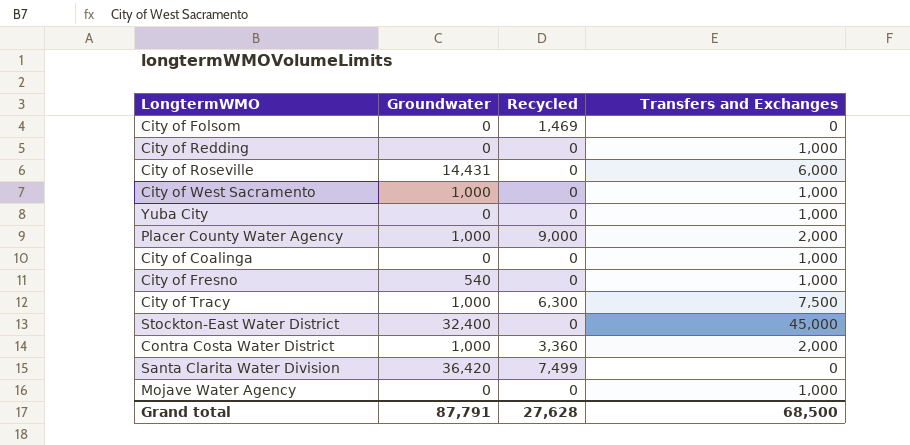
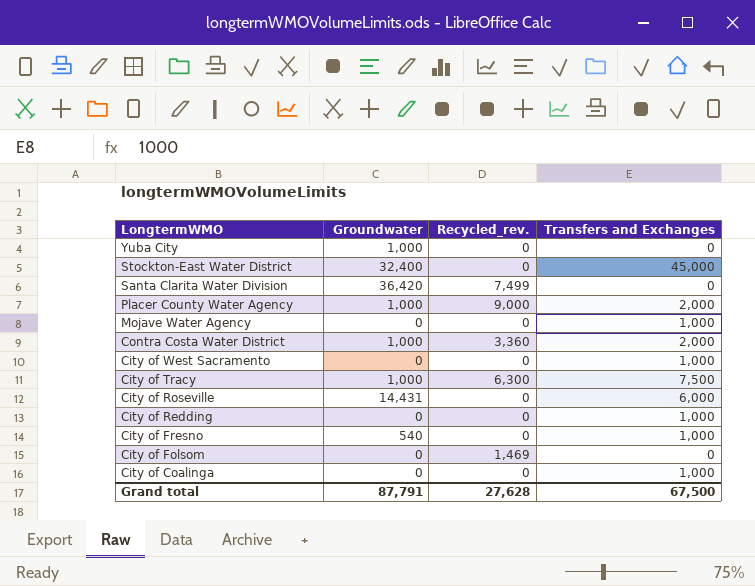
row order: none -> LongtermWMO descending
column name: Recycled -> Recycled_rev.
Yuba City | Groundwater: 0 -> 1,000
Yuba City | Transfers and Exchanges: 1,000 -> 0
City of West Sacramento | Groundwater: 1,000 -> 0
Grand total | Transfers and Exchanges: 68,500 -> 67,500

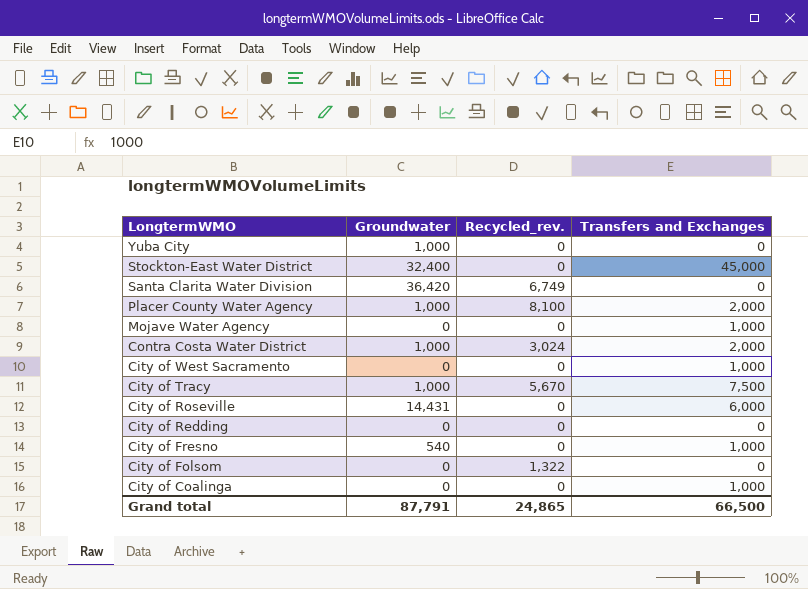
Santa Clarita Water Division | Recycled_rev.: 7,499 -> 6,749
Placer County Water Agency | Recycled_rev.: 9,000 -> 8,100
Contra Costa Water District | Recycled_rev.: 3,360 -> 3,024
City of Tracy | Recycled_rev.: 6,300 -> 5,670
City of Redding | Transfers and Exchanges: 1,000 -> 0
City of Folsom | Recycled_rev.: 1,469 -> 1,322
Grand total | Recycled_rev.: 27,628 -> 24,865
Grand total | Transfers and Exchanges: 67,500 -> 66,500

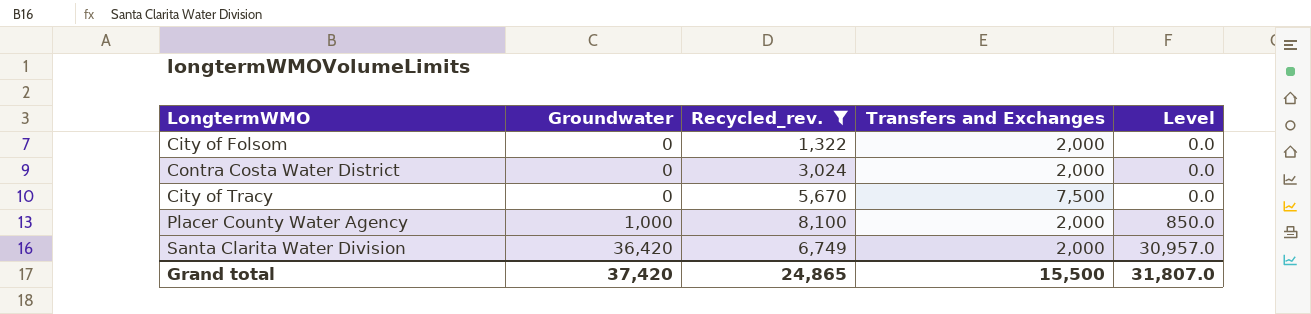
filter: none -> Recycled_rev. != 0
row order: LongtermWMO descending -> Groundwater ascending
column Level | formula: none -> [Groundwater] * 0.85
City of Folsom | Transfers and Exchanges: 0 -> 2,000
Contra Costa Water District | Groundwater: 1,000 -> 0
City of Tracy | Groundwater: 1,000 -> 0
Santa Clarita Water Division | Transfers and Exchanges: 0 -> 2,000
Grand total | Groundwater: 87,791 -> 37,420
Grand total | Transfers and Exchanges: 66,500 -> 15,500

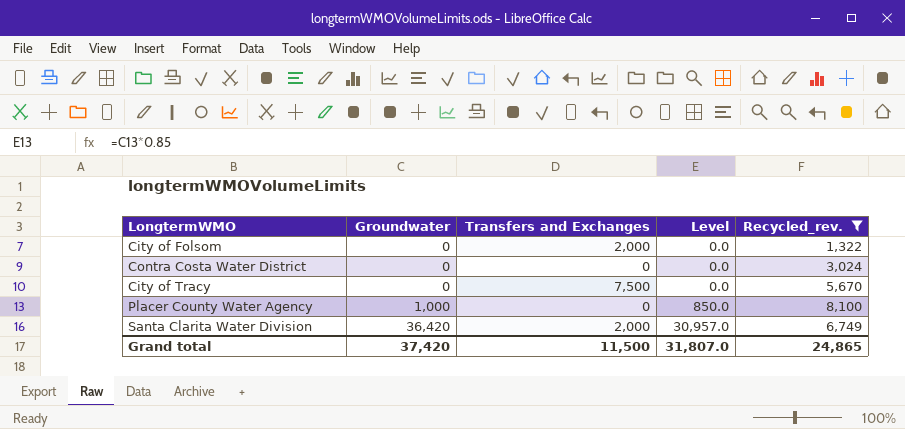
column Recycled_rev. | position: 3 -> 5
Contra Costa Water District | Transfers and Exchanges: 2,000 -> 0
Placer County Water Agency | Transfers and Exchanges: 2,000 -> 0
Grand total | Transfers and Exchanges: 15,500 -> 11,500

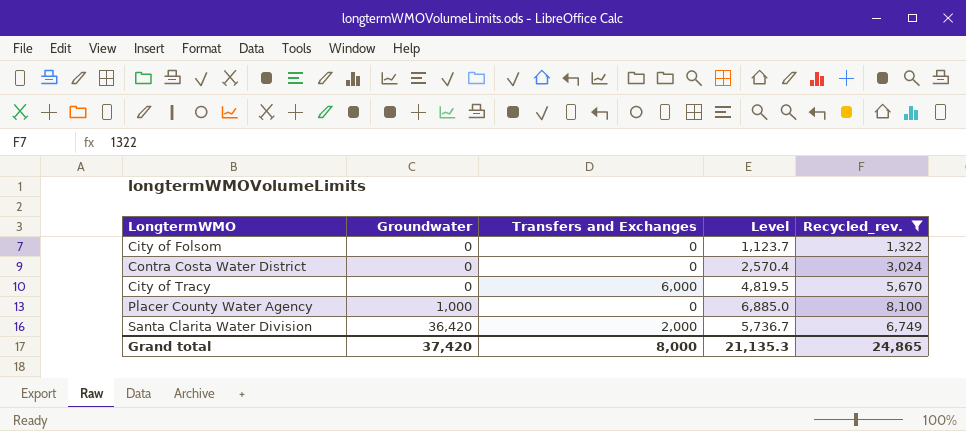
column Level | formula: [Groundwater] * 0.85 -> [Recycled_rev.] * 0.85
City of Folsom | Transfers and Exchanges: 2,000 -> 0
City of Tracy | Transfers and Exchanges: 7,500 -> 6,000
Grand total | Transfers and Exchanges: 11,500 -> 8,000
Grand total | Level: 31,807.0 -> 21,135.3

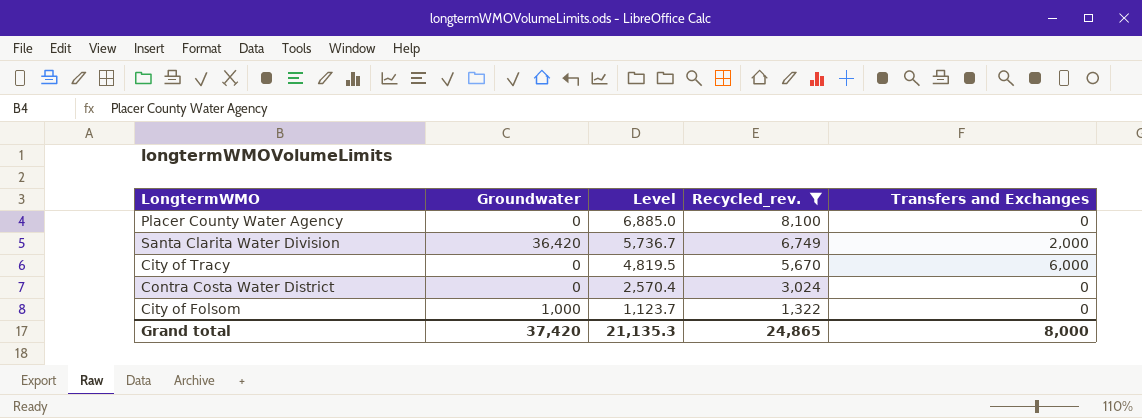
row order: Groundwater ascending -> Level descending
column Transfers and Exchanges | position: 3 -> 5
Placer County Water Agency | Groundwater: 1,000 -> 0
City of Folsom | Groundwater: 0 -> 1,000

